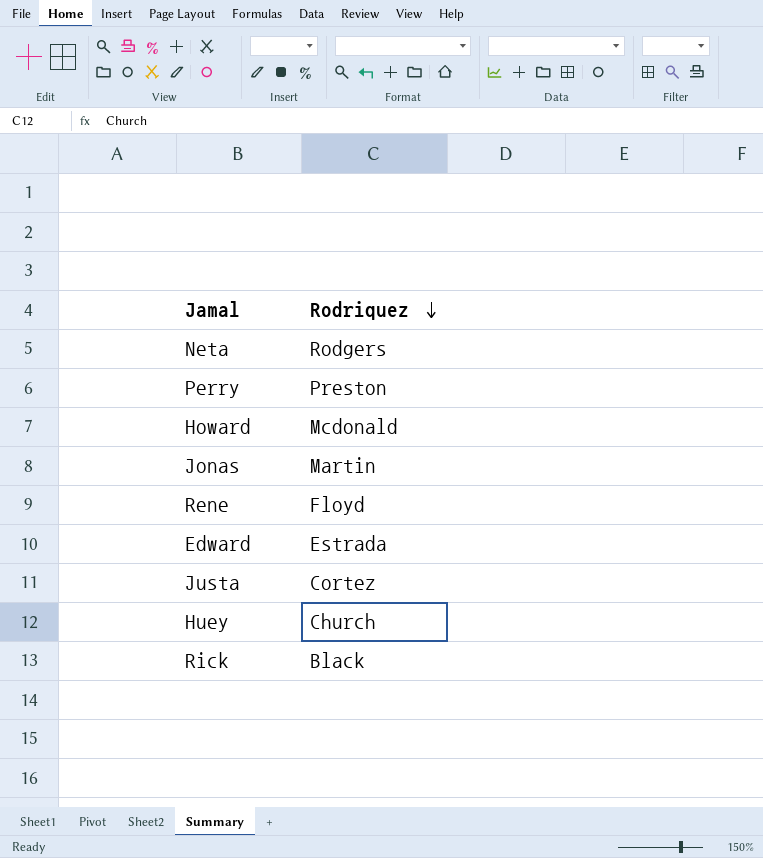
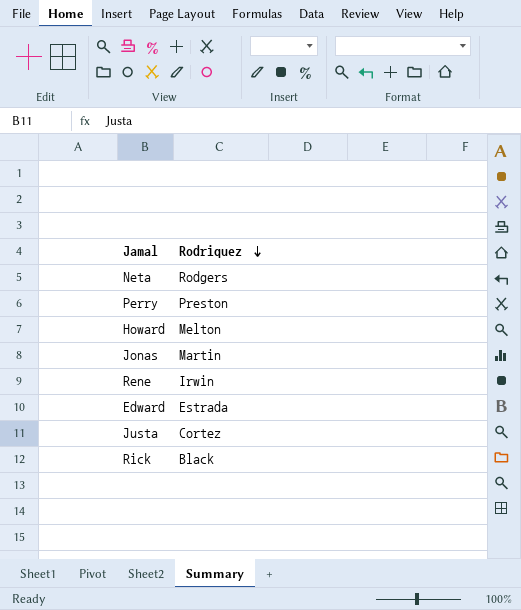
row Huey: Church -> none
Howard | Rodriquez: Mcdonald -> Melton
Rene | Rodriquez: Floyd -> Irwin

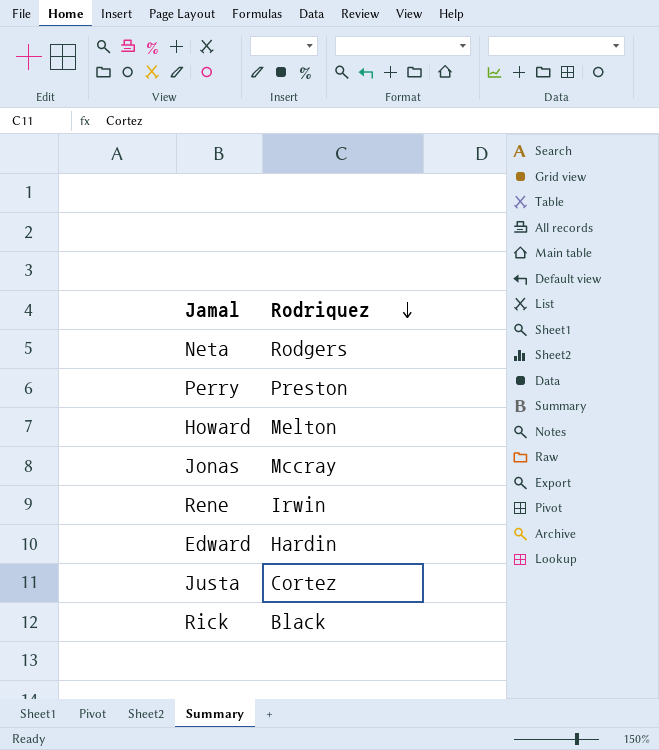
Jonas | Rodriquez: Martin -> Mccray
Edward | Rodriquez: Estrada -> Hardin

